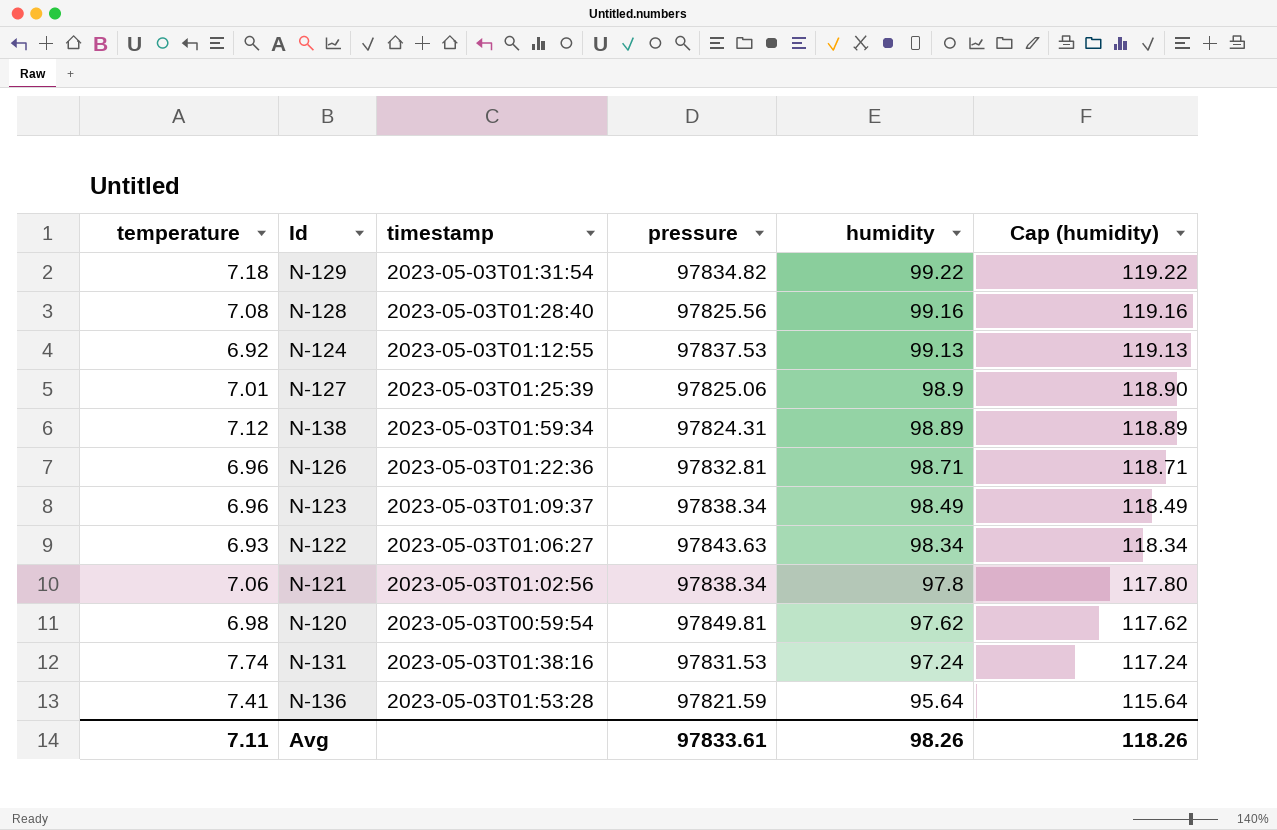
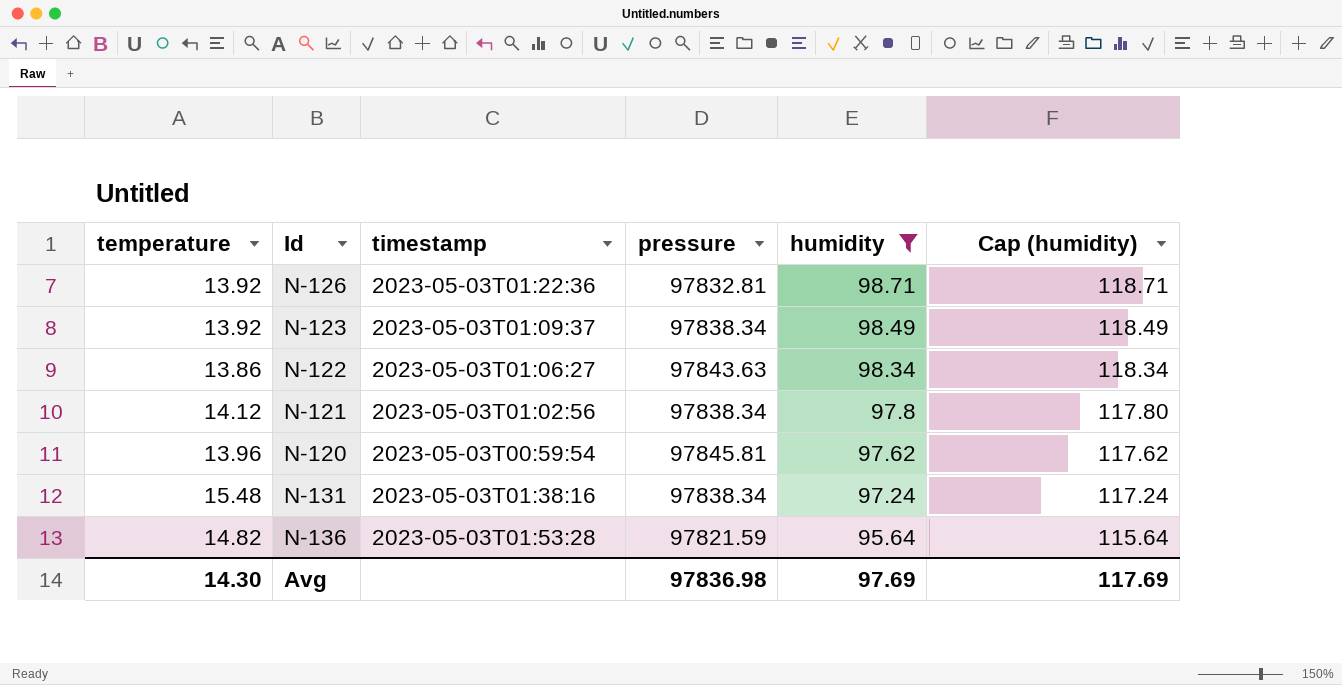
filter: none -> humidity <= 98.71
N-126 | temperature: 6.96 -> 13.92
N-123 | temperature: 6.96 -> 13.92
N-122 | temperature: 6.93 -> 13.86
N-121 | temperature: 7.06 -> 14.12
N-120 | temperature: 6.98 -> 13.96
N-120 | pressure: 97849.81 -> 97845.81
N-131 | temperature: 7.74 -> 15.48
N-131 | pressure: 97831.53 -> 97838.34
N-136 | temperature: 7.41 -> 14.82
Avg | temperature: 7.11 -> 14.30
Avg | pressure: 97833.61 -> 97836.98
Avg | humidity: 98.26 -> 97.69
Avg | Cap (humidity): 118.26 -> 117.69

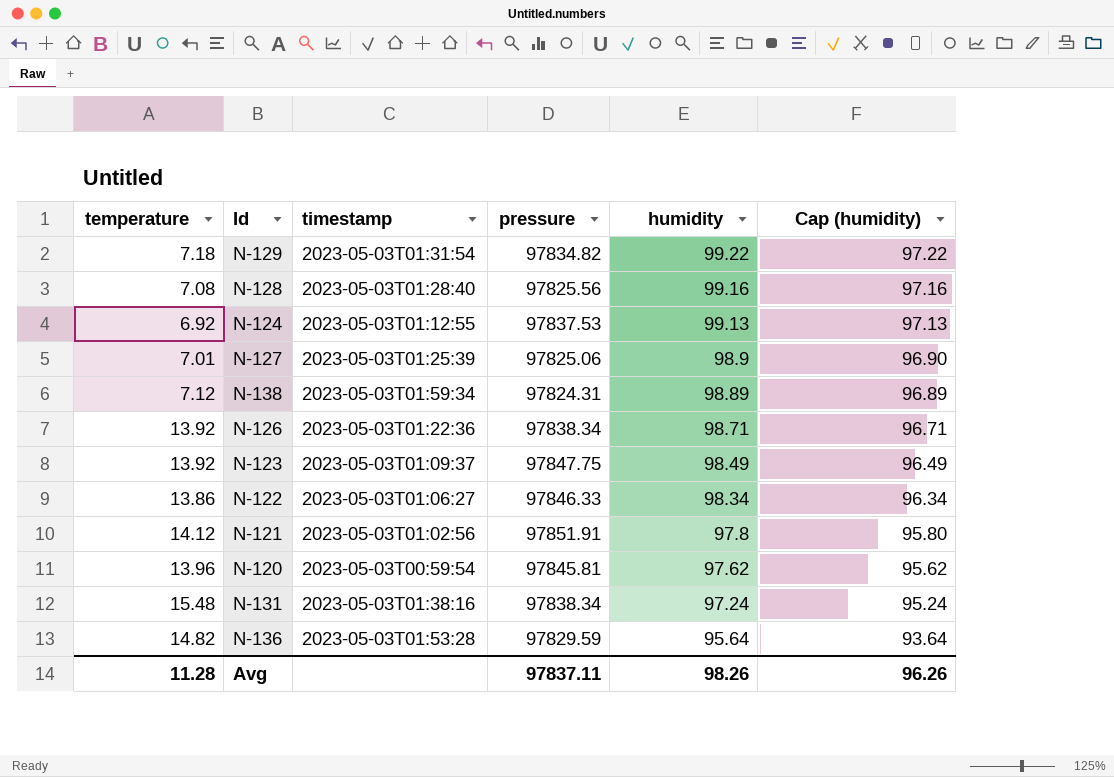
filter: humidity <= 98.71 -> none
column Cap (humidity) | formula: [humidity] + 20 -> [humidity] - 2
N-126 | pressure: 97832.81 -> 97838.34
N-123 | pressure: 97838.34 -> 97847.75
N-122 | pressure: 97843.63 -> 97846.33
N-121 | pressure: 97838.34 -> 97851.91
N-136 | pressure: 97821.59 -> 97829.59
Avg | temperature: 14.30 -> 11.28
Avg | pressure: 97836.98 -> 97837.11
Avg | humidity: 97.69 -> 98.26
Avg | Cap (humidity): 117.69 -> 96.26

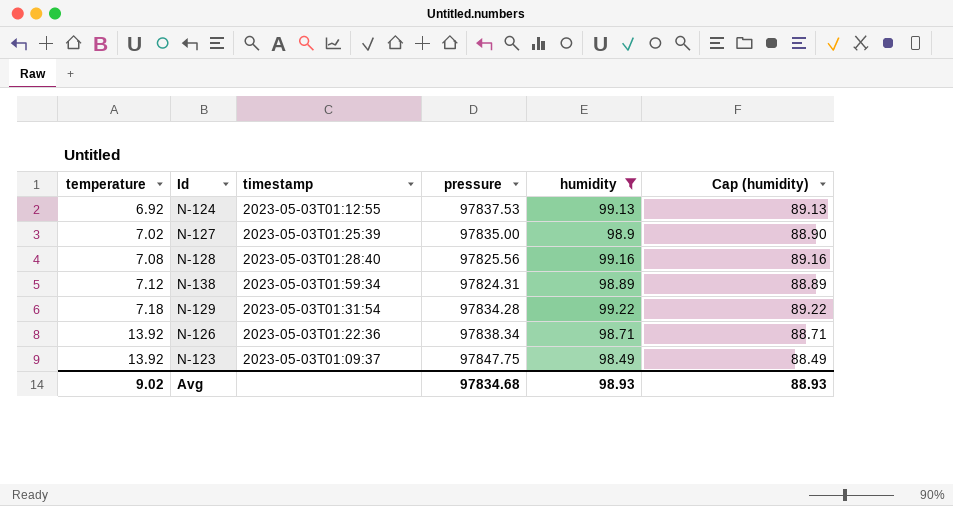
filter: none -> humidity >= 98.49
row order: humidity descending -> temperature ascending
column Cap (humidity) | formula: [humidity] - 2 -> [humidity] - 10
N-127 | temperature: 7.01 -> 7.02
N-127 | pressure: 97825.06 -> 97835.00
N-129 | pressure: 97834.82 -> 97834.28
Avg | temperature: 11.28 -> 9.02
Avg | pressure: 97837.11 -> 97834.68
Avg | humidity: 98.26 -> 98.93
Avg | Cap (humidity): 96.26 -> 88.93

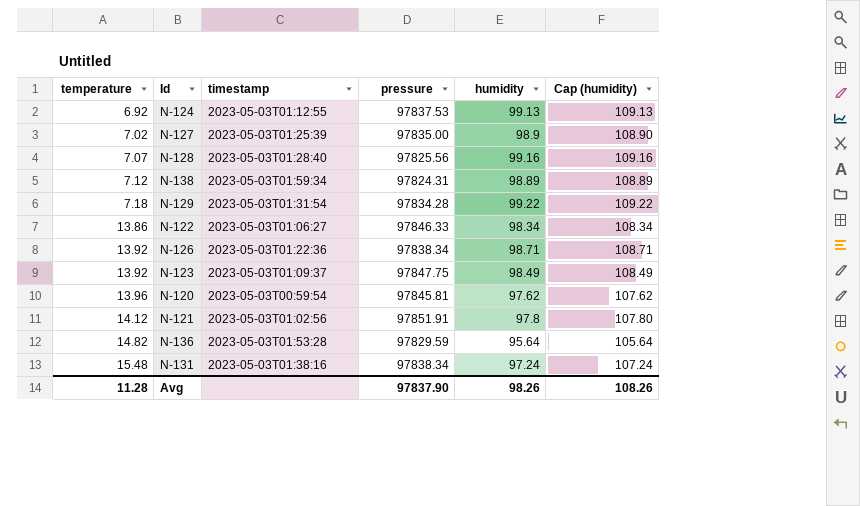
filter: humidity >= 98.49 -> none
column Cap (humidity) | formula: [humidity] - 10 -> [humidity] + 10
N-128 | temperature: 7.08 -> 7.07
Avg | temperature: 9.02 -> 11.28
Avg | pressure: 97834.68 -> 97837.90
Avg | humidity: 98.93 -> 98.26
Avg | Cap (humidity): 88.93 -> 108.26

